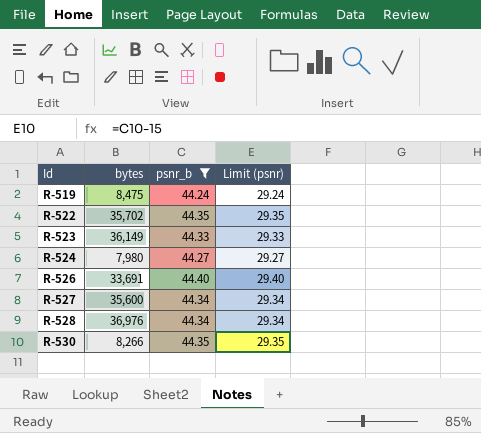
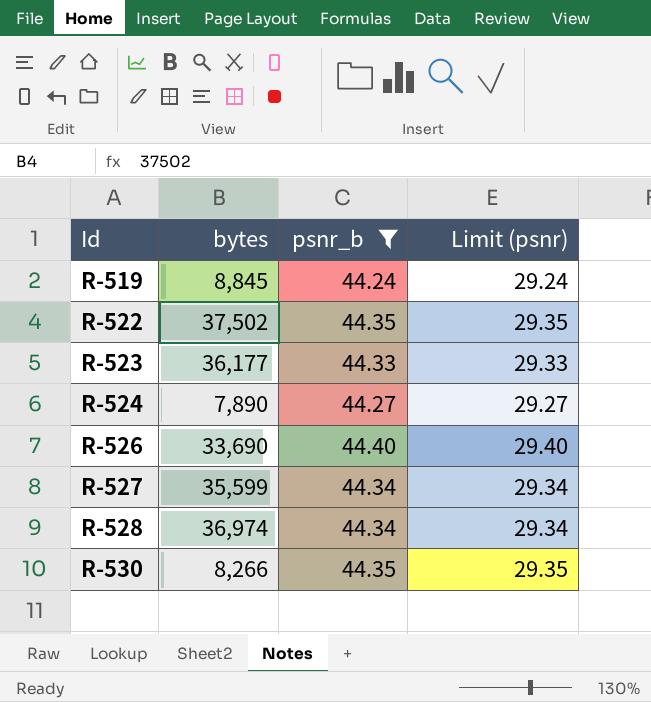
R-519 | bytes: 8,475 -> 8,845
R-522 | bytes: 35,702 -> 37,502
R-523 | bytes: 36,149 -> 36,177
R-524 | bytes: 7,980 -> 7,890
R-526 | bytes: 33,691 -> 33,690
R-527 | bytes: 35,600 -> 35,599
R-528 | bytes: 36,976 -> 36,974

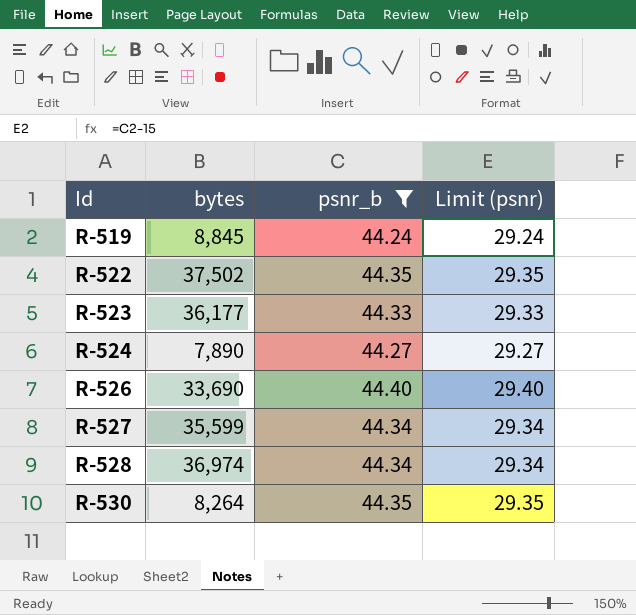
R-530 | bytes: 8,266 -> 8,264

